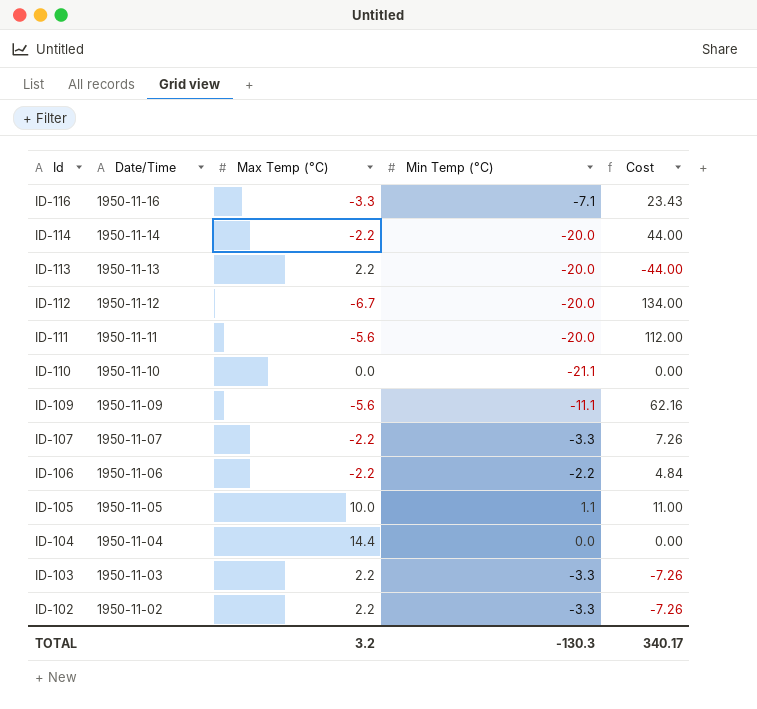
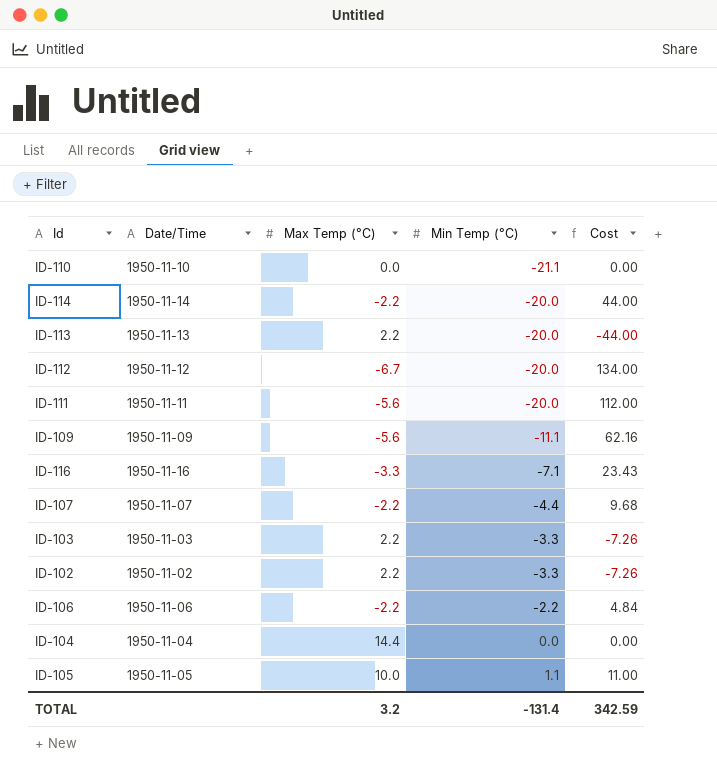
row order: Id descending -> Min Temp (°C) ascending
ID-107 | Min Temp (°C): -3.3 -> -4.4
ID-107 | Cost: 7.26 -> 9.68
TOTAL | Min Temp (°C): -130.3 -> -131.4
TOTAL | Cost: 340.17 -> 342.59

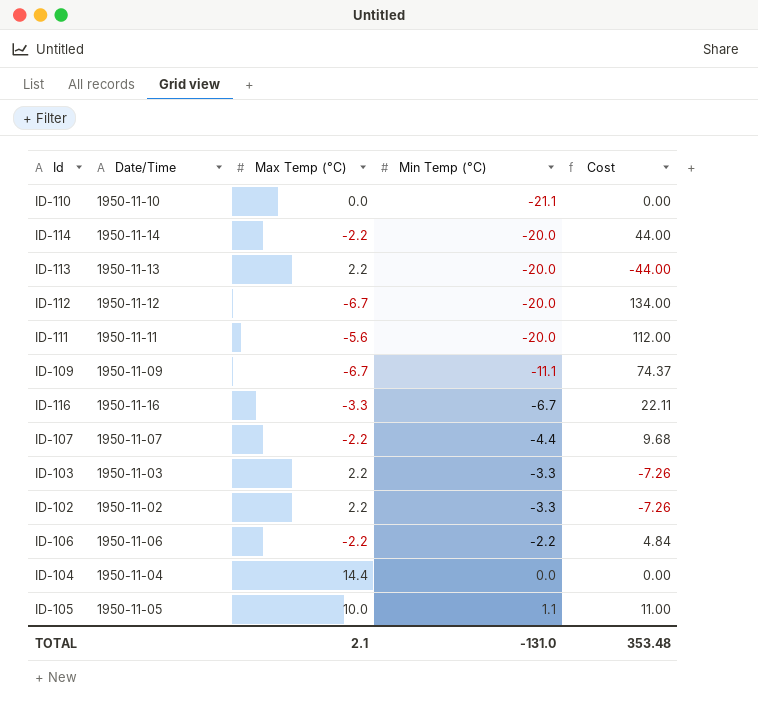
ID-109 | Max Temp (°C): -5.6 -> -6.7
ID-109 | Cost: 62.16 -> 74.37
ID-116 | Min Temp (°C): -7.1 -> -6.7
ID-116 | Cost: 23.43 -> 22.11
TOTAL | Max Temp (°C): 3.2 -> 2.1
TOTAL | Min Temp (°C): -131.4 -> -131.0
TOTAL | Cost: 342.59 -> 353.48

